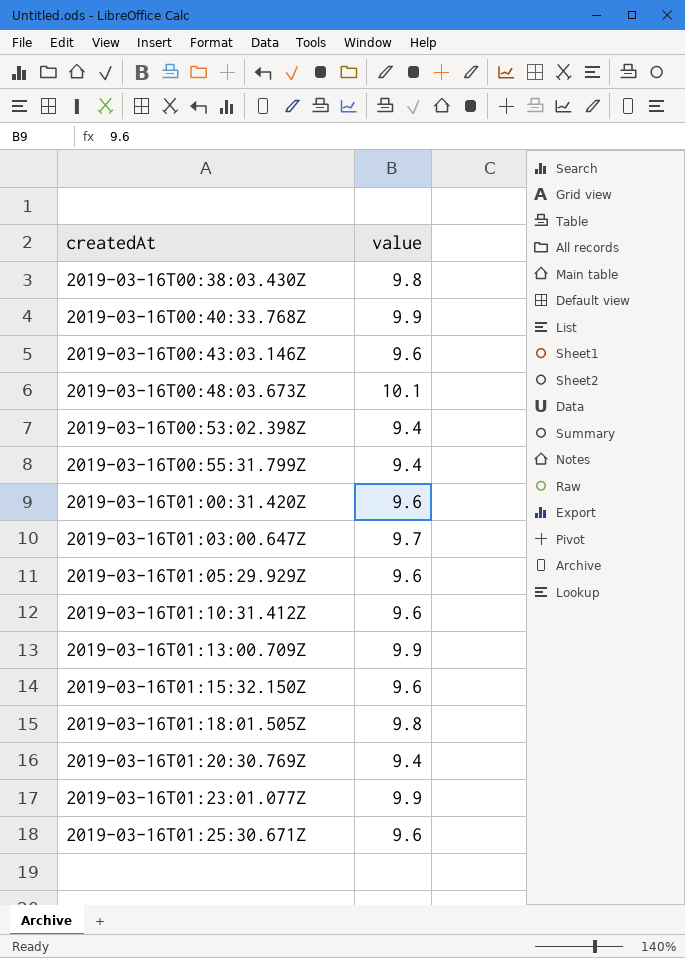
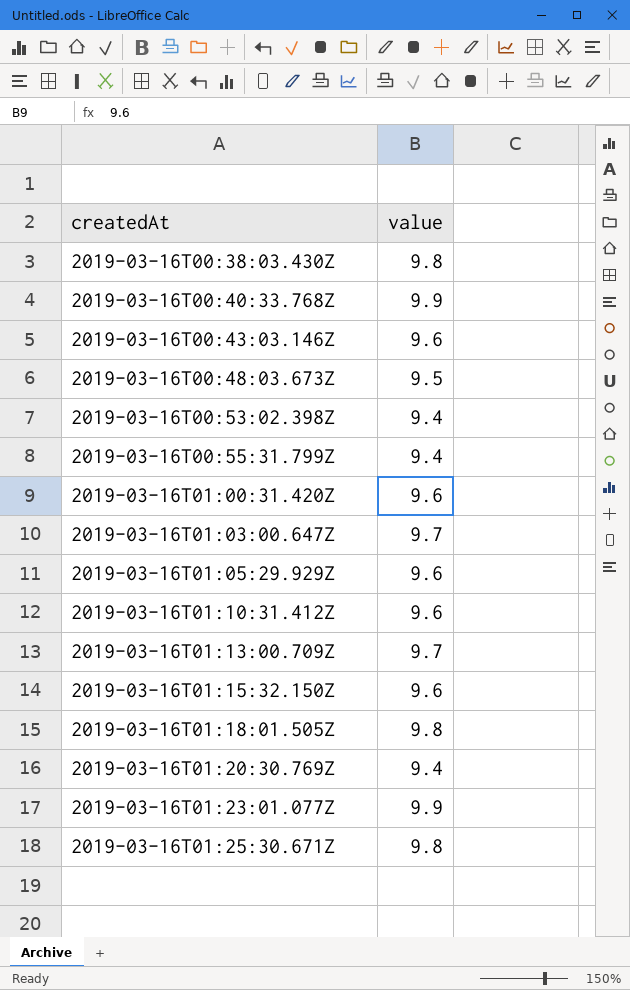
2019-03-16T00:48:03.673Z | value: 10.1 -> 9.5
2019-03-16T01:13:00.709Z | value: 9.9 -> 9.7
2019-03-16T01:25:30.671Z | value: 9.6 -> 9.8

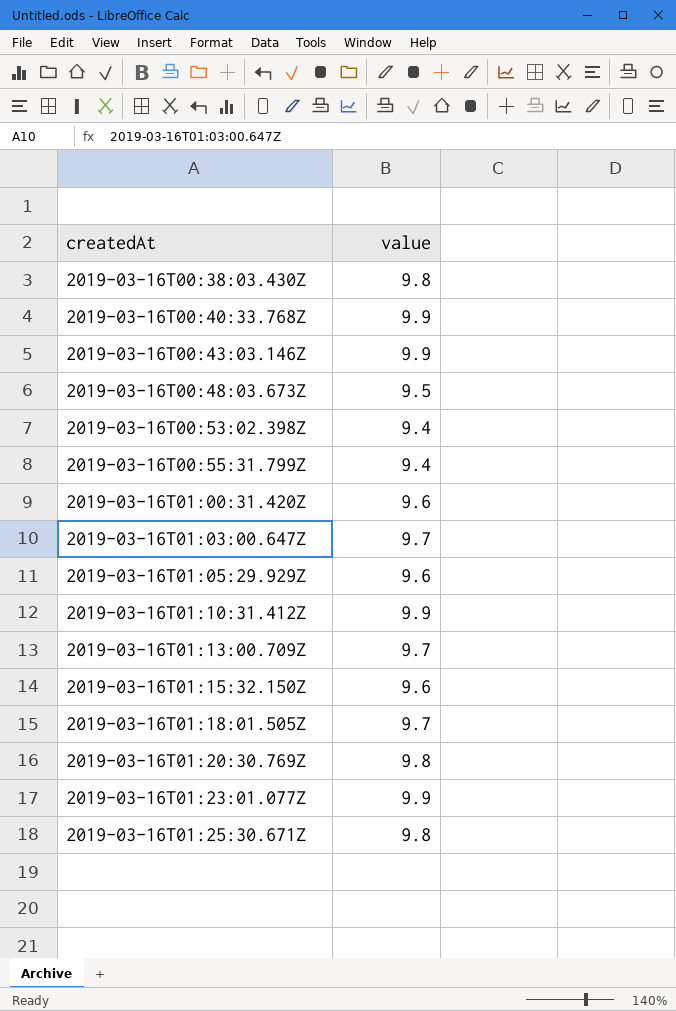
2019-03-16T00:43:03.146Z | value: 9.6 -> 9.9
2019-03-16T01:10:31.412Z | value: 9.6 -> 9.9
2019-03-16T01:18:01.505Z | value: 9.8 -> 9.7
2019-03-16T01:20:30.769Z | value: 9.4 -> 9.8

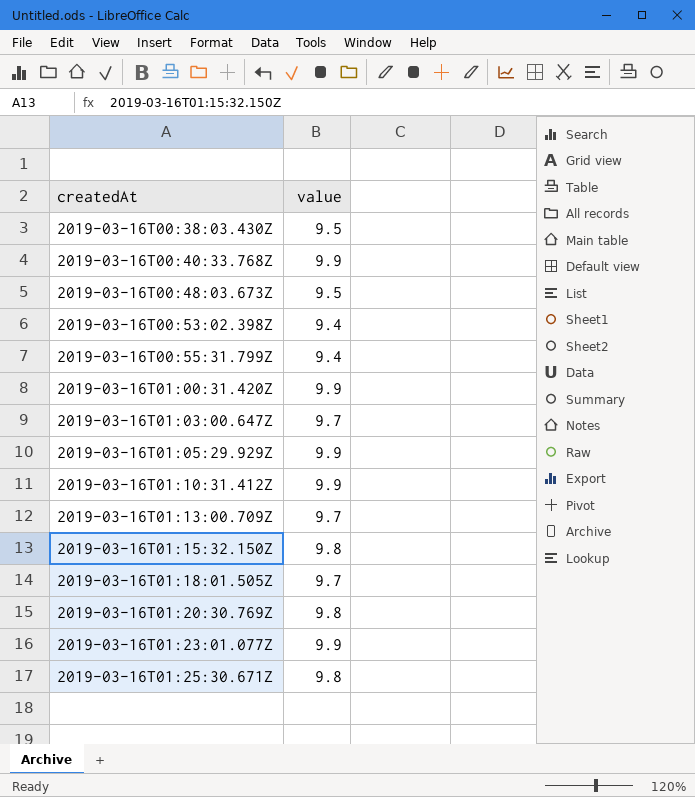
row 2019-03-16T00:43:03.146Z: 9.9 -> none
2019-03-16T00:38:03.430Z | value: 9.8 -> 9.5
2019-03-16T01:00:31.420Z | value: 9.6 -> 9.9
2019-03-16T01:05:29.929Z | value: 9.6 -> 9.9
2019-03-16T01:15:32.150Z | value: 9.6 -> 9.8

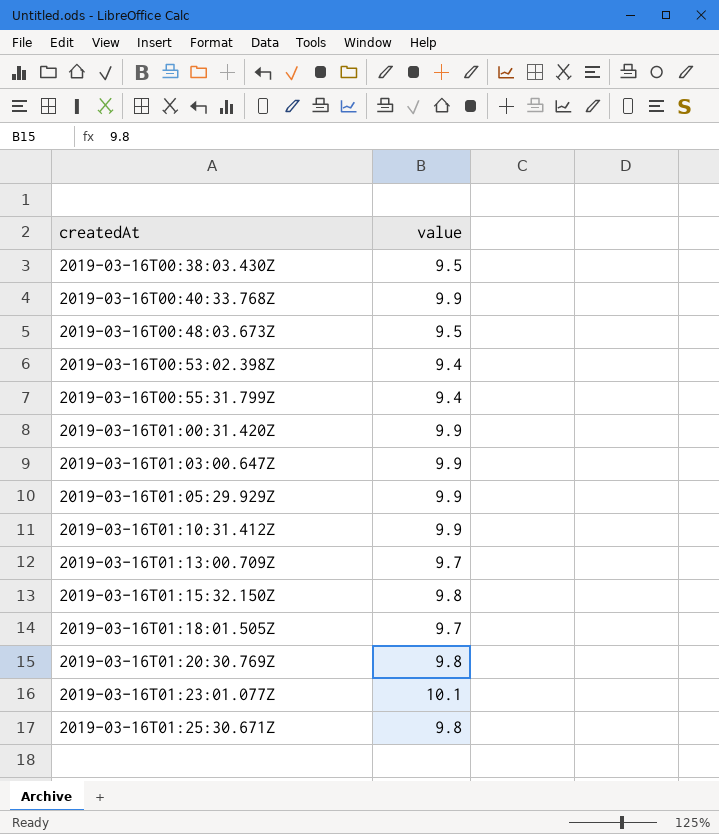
2019-03-16T01:03:00.647Z | value: 9.7 -> 9.9
2019-03-16T01:23:01.077Z | value: 9.9 -> 10.1

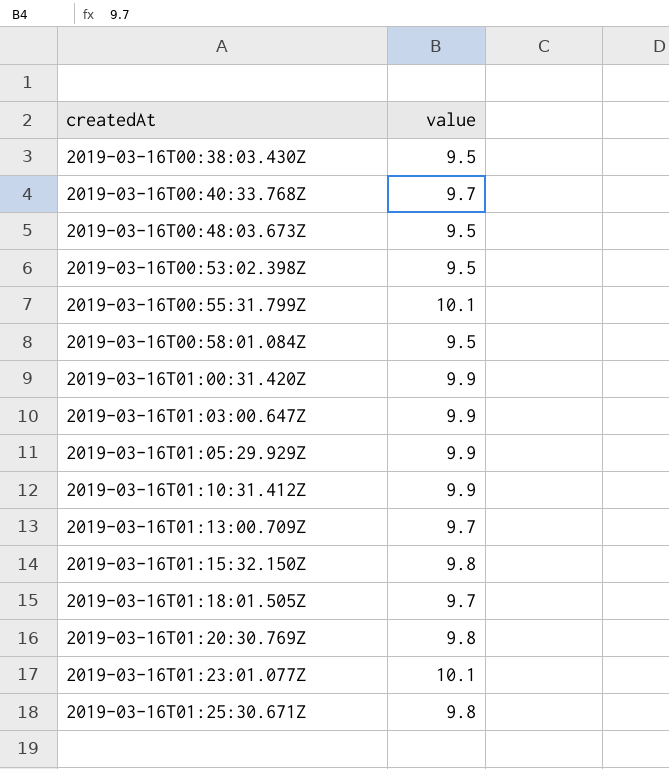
2019-03-16T00:40:33.768Z | value: 9.9 -> 9.7
2019-03-16T00:53:02.398Z | value: 9.4 -> 9.5
2019-03-16T00:55:31.799Z | value: 9.4 -> 10.1
row 2019-03-16T00:58:01.084Z: none -> 9.5

